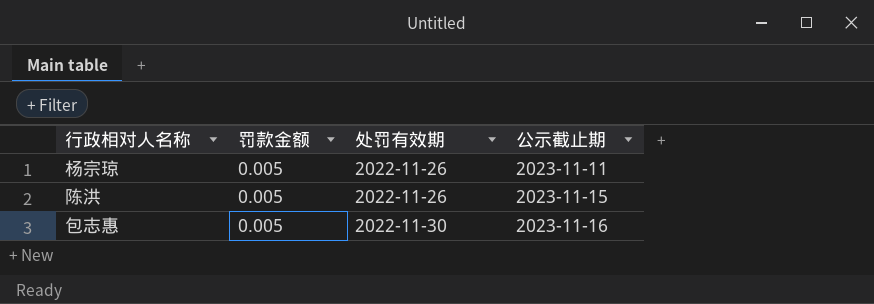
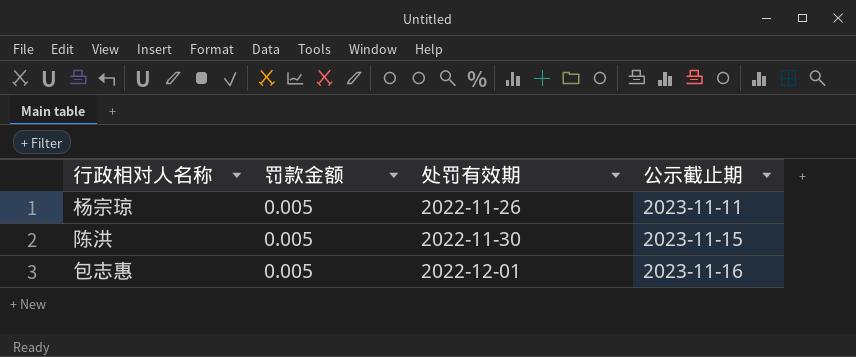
陈洪 | 处罚有效期: 2022-11-26 -> 2022-11-30
包志惠 | 处罚有效期: 2022-11-30 -> 2022-12-01

